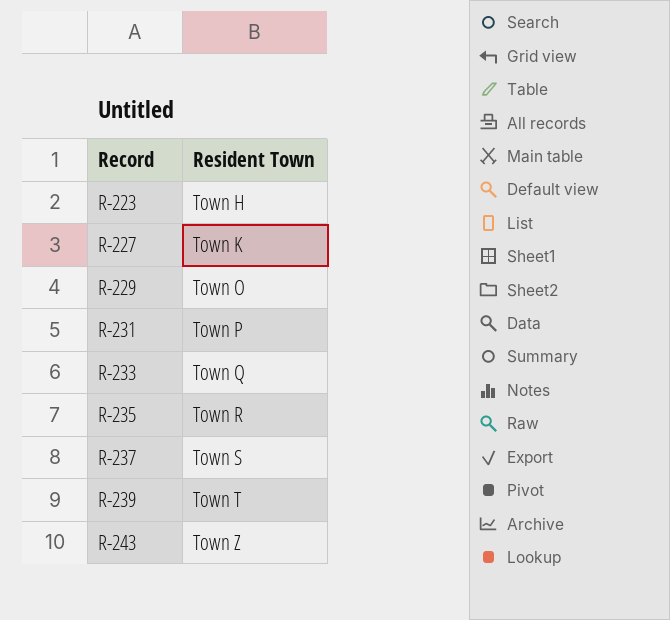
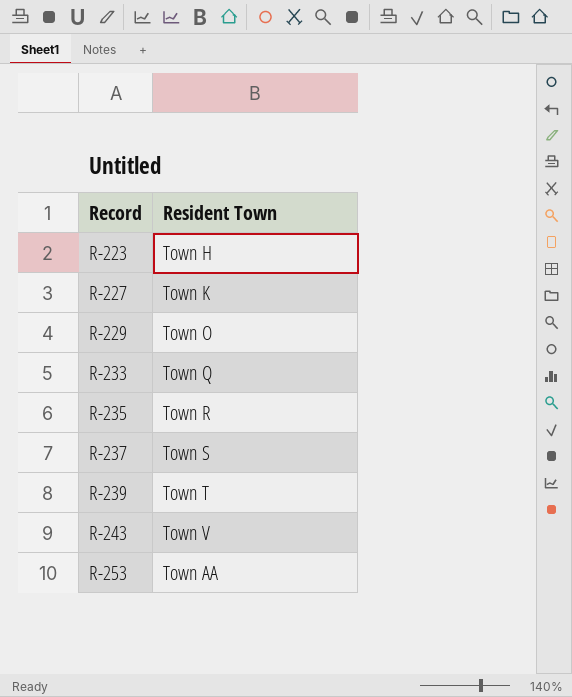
row R-231: Town P -> none
R-243 | Resident Town: Town Z -> Town V
row R-253: none -> Town AA

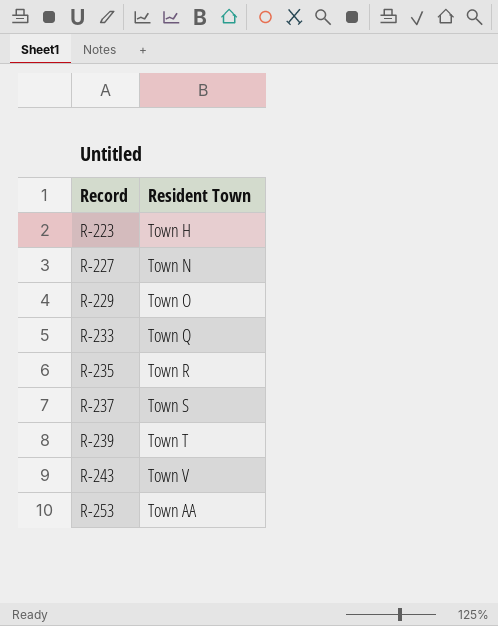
R-227 | Resident Town: Town K -> Town N

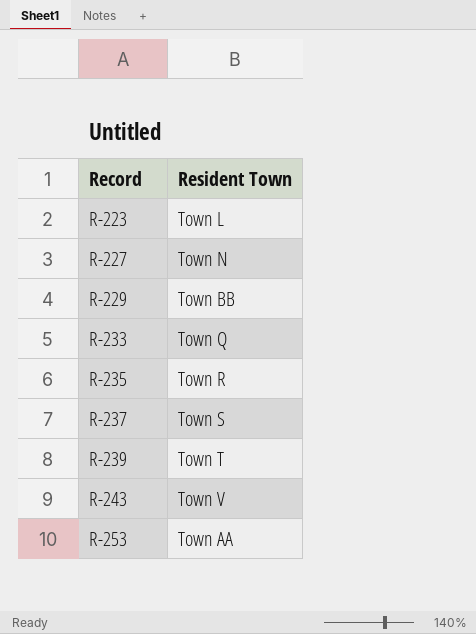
R-223 | Resident Town: Town H -> Town L
R-229 | Resident Town: Town O -> Town BB

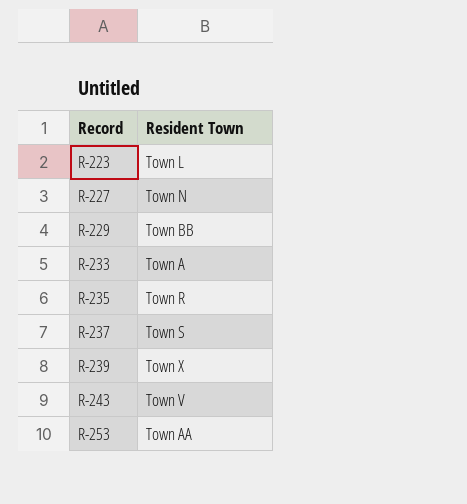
R-233 | Resident Town: Town Q -> Town A
R-239 | Resident Town: Town T -> Town X

